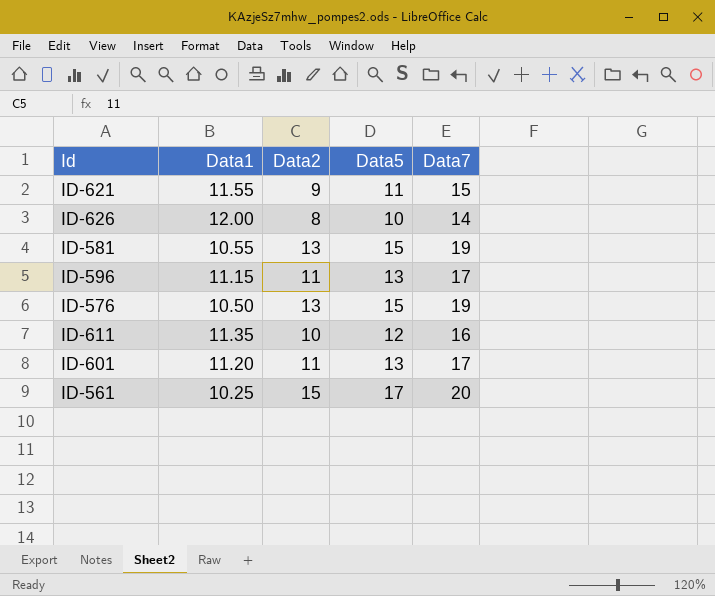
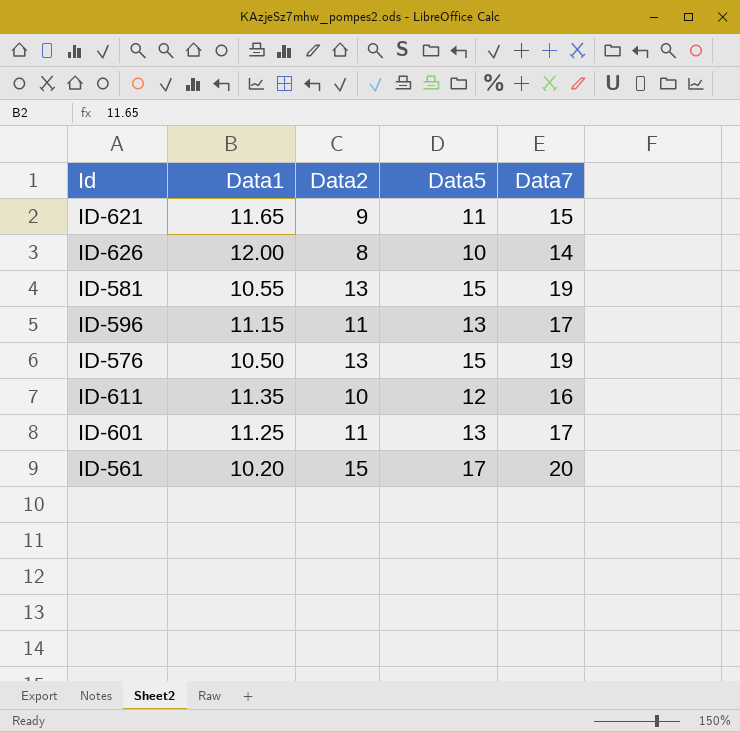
ID-621 | Data1: 11.55 -> 11.65
ID-601 | Data1: 11.20 -> 11.25
ID-561 | Data1: 10.25 -> 10.20

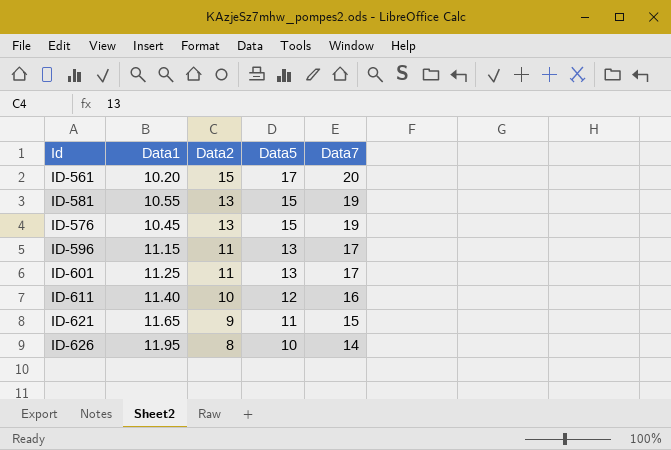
row order: none -> Data2 descending
ID-576 | Data1: 10.50 -> 10.45
ID-611 | Data1: 11.35 -> 11.40
ID-626 | Data1: 12.00 -> 11.95

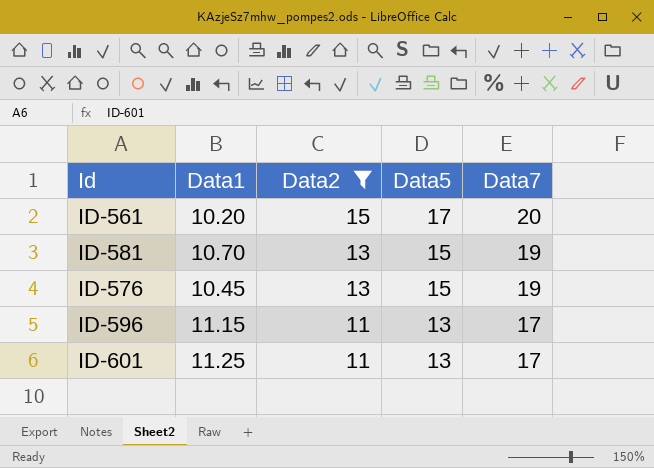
filter: none -> Data2 >= 11
ID-581 | Data1: 10.55 -> 10.70

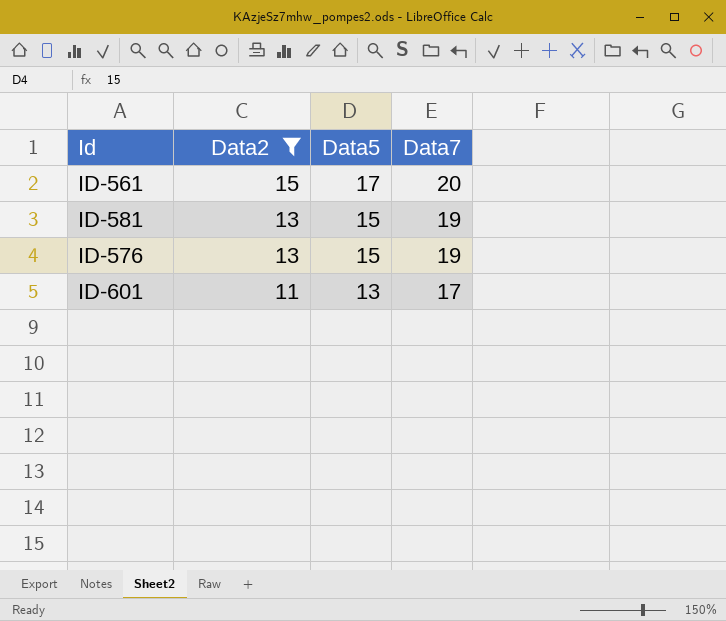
column Data1 | position: 2 -> none
row ID-596: 11.15 | 11 | 13 | 17 -> none

